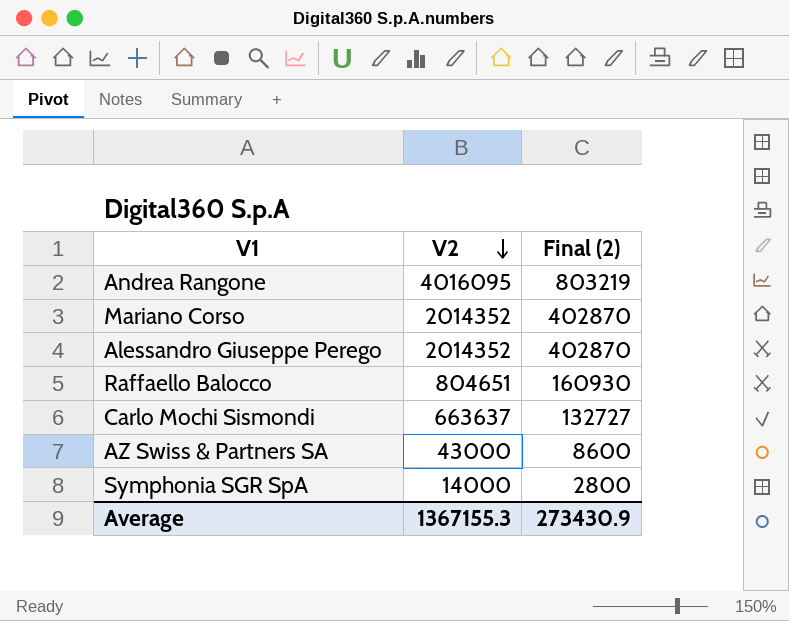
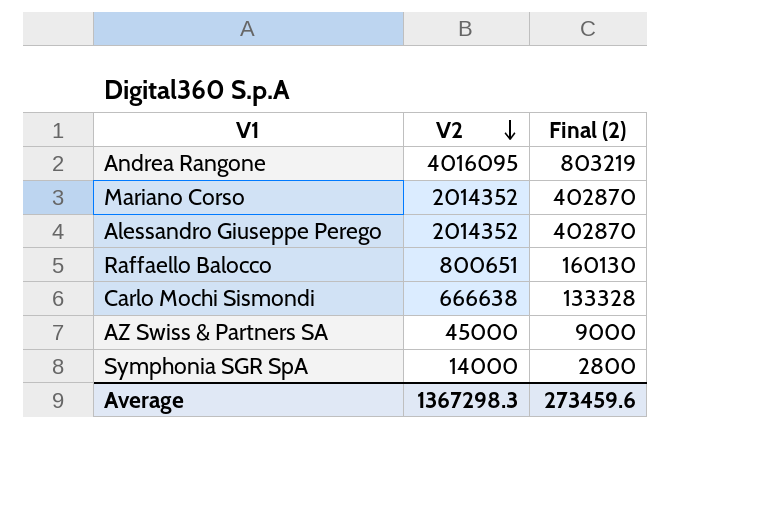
Raffaello Balocco | V2: 804651 -> 800651
Raffaello Balocco | Final (2): 160930 -> 160130
Carlo Mochi Sismondi | V2: 663637 -> 666638
Carlo Mochi Sismondi | Final (2): 132727 -> 133328
AZ Swiss & Partners SA | V2: 43000 -> 45000
AZ Swiss & Partners SA | Final (2): 8600 -> 9000
Average | V2: 1367155.3 -> 1367298.3
Average | Final (2): 273430.9 -> 273459.6

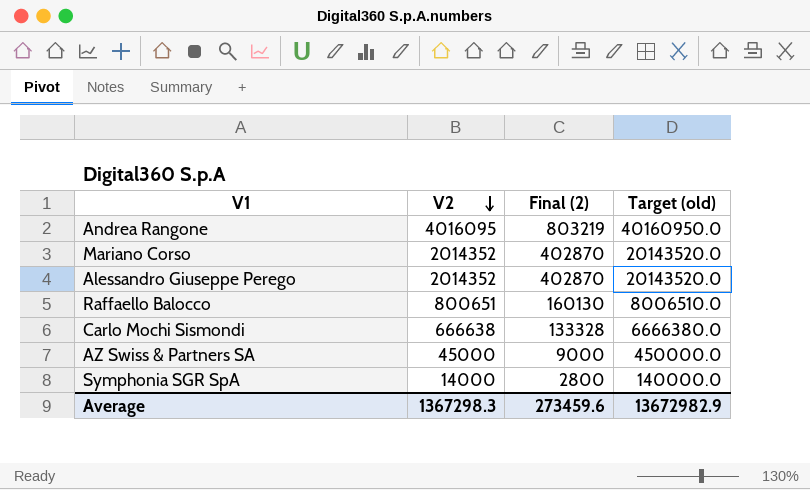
column Target (old) | formula: none -> [V2] * 10

